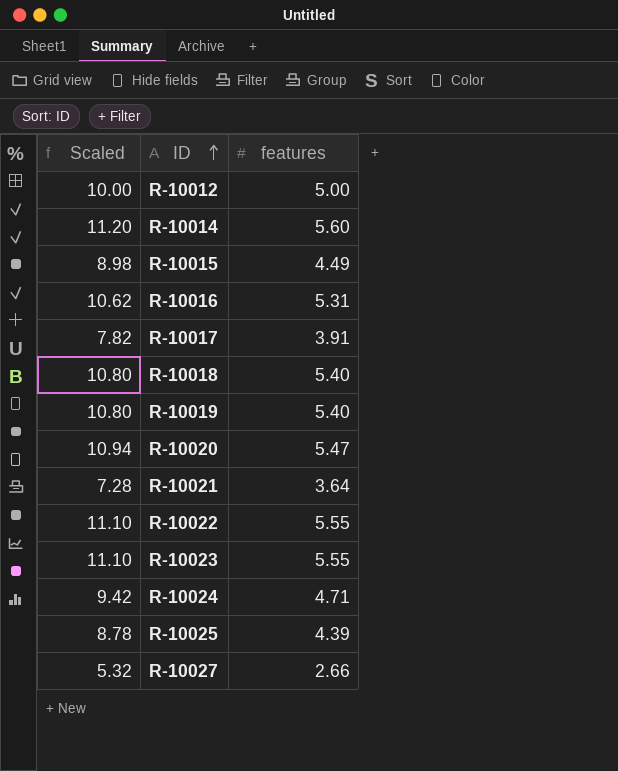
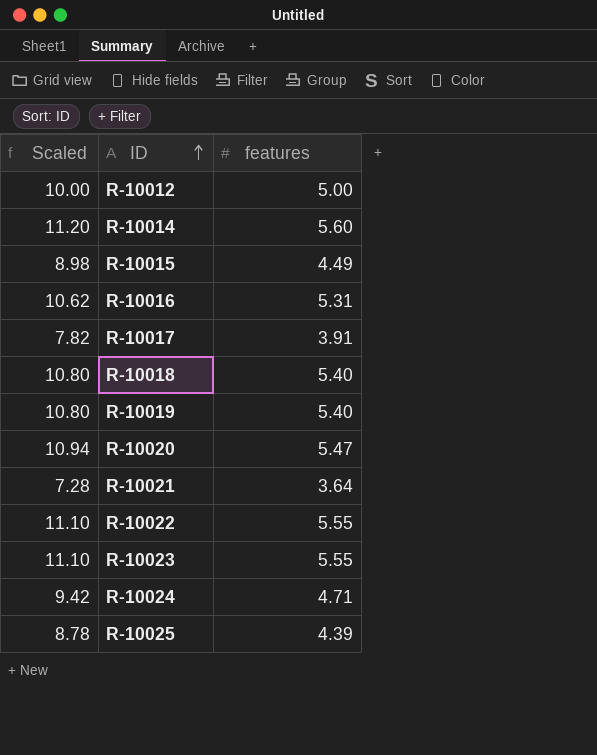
row R-10027: 5.32 | 2.66 -> none

